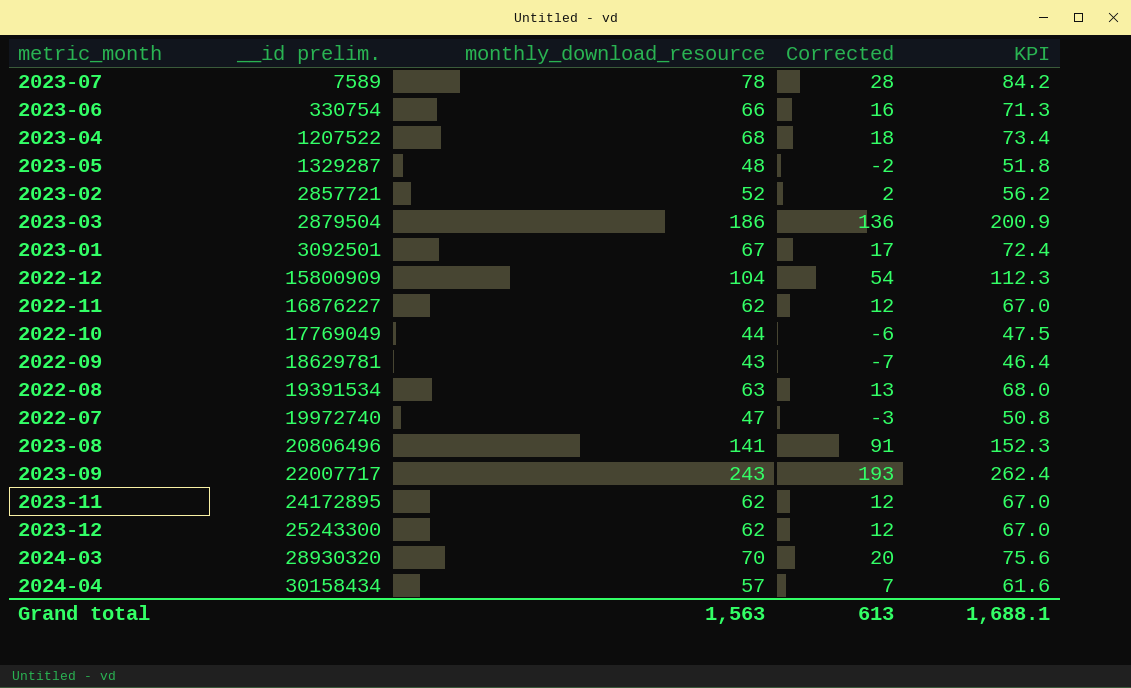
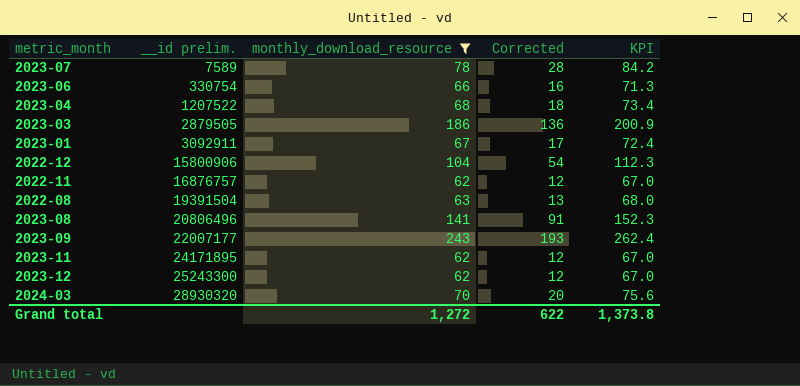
filter: none -> monthly_download_resource >= 62
2023-03 | __id prelim.: 2879504 -> 2879505
2023-01 | __id prelim.: 3092501 -> 3092911
2022-12 | __id prelim.: 15800909 -> 15800906
2022-11 | __id prelim.: 16876227 -> 16876757
2022-08 | __id prelim.: 19391534 -> 19391504
2023-09 | __id prelim.: 22007717 -> 22007177
2023-11 | __id prelim.: 24172895 -> 24171895
Grand total | monthly_download_resource: 1,563 -> 1,272
Grand total | Corrected: 613 -> 622
Grand total | KPI: 1,688.1 -> 1,373.8

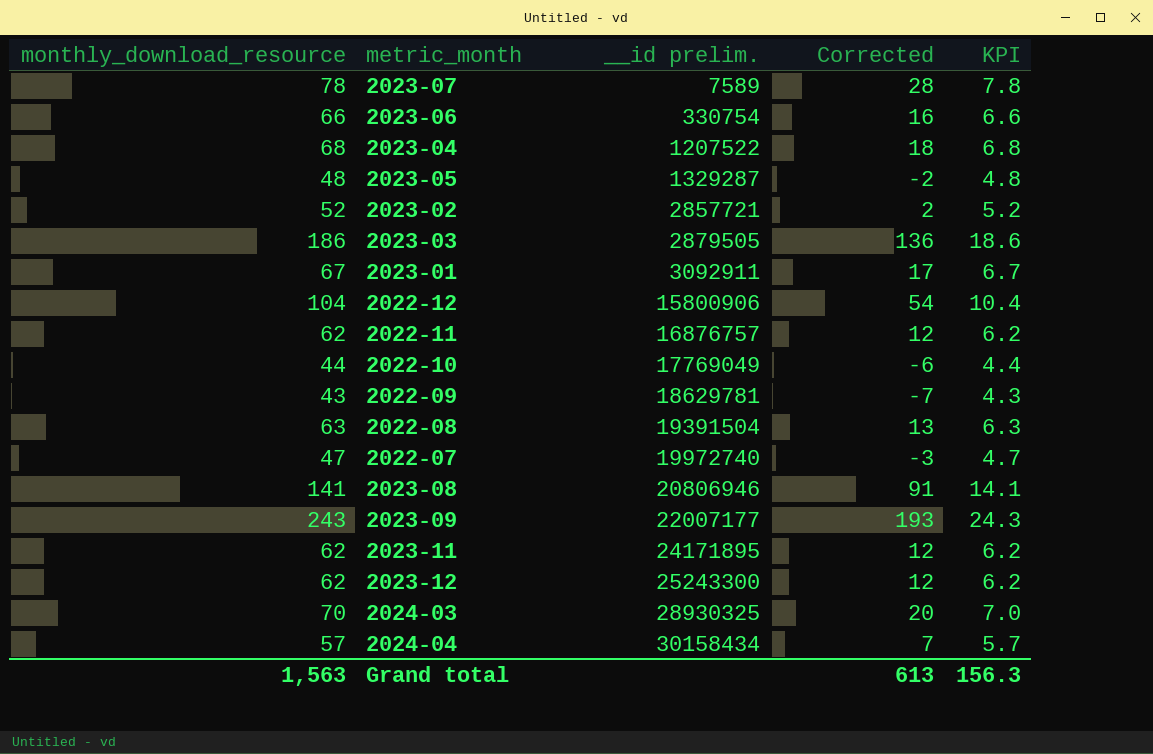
filter: monthly_download_resource >= 62 -> none
column monthly_download_resource | position: 3 -> 1
column KPI | formula: [monthly_download_resource] * 1.08 -> [monthly_download_resource] * 0.1
2023-08 | __id prelim.: 20806496 -> 20806946
2024-03 | __id prelim.: 28930320 -> 28930325
Grand total | monthly_download_resource: 1,272 -> 1,563
Grand total | Corrected: 622 -> 613
Grand total | KPI: 1,373.8 -> 156.3

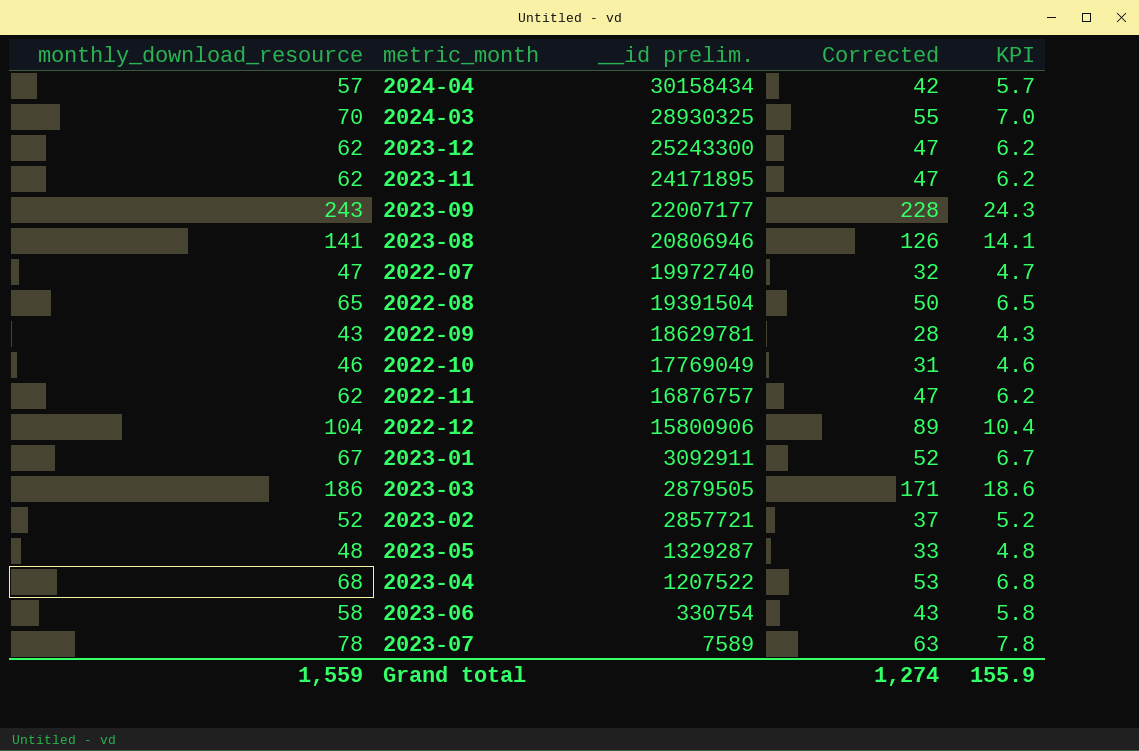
row order: __id prelim. ascending -> __id prelim. descending
column Corrected | formula: [monthly_download_resource] - 50 -> [monthly_download_resource] - 15
2022-08 | monthly_download_resource: 63 -> 65
2022-08 | KPI: 6.3 -> 6.5
2022-10 | monthly_download_resource: 44 -> 46
2022-10 | KPI: 4.4 -> 4.6
2023-06 | monthly_download_resource: 66 -> 58
2023-06 | KPI: 6.6 -> 5.8
Grand total | monthly_download_resource: 1,563 -> 1,559
Grand total | Corrected: 613 -> 1,274
Grand total | KPI: 156.3 -> 155.9

